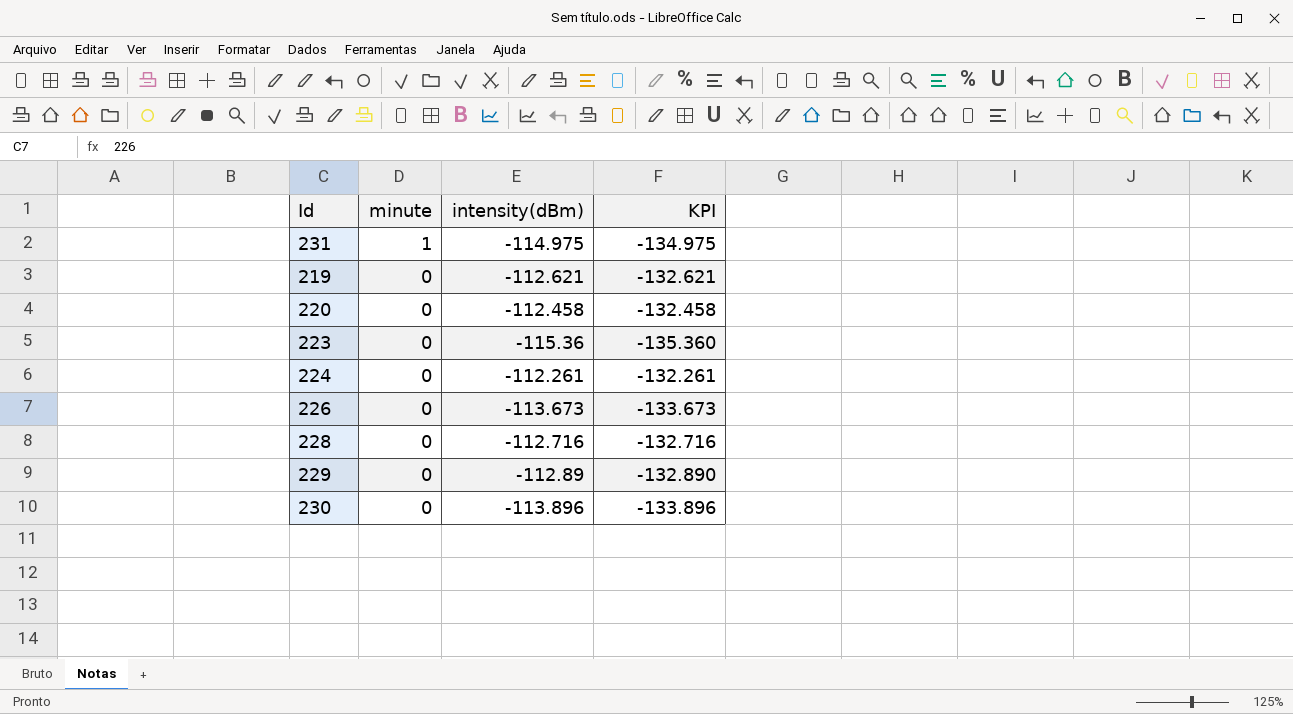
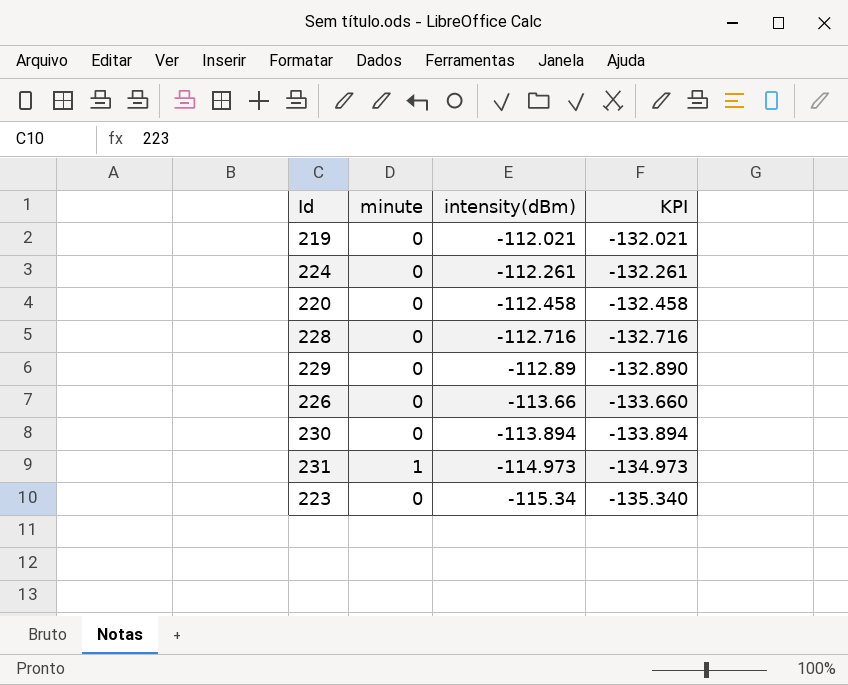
row order: minute descending -> intensity(dBm) descending
219 | intensity(dBm): -112.621 -> -112.021
219 | KPI: -132.621 -> -132.021
226 | intensity(dBm): -113.673 -> -113.66
226 | KPI: -133.673 -> -133.660
230 | intensity(dBm): -113.896 -> -113.894
230 | KPI: -133.896 -> -133.894
231 | intensity(dBm): -114.975 -> -114.973
231 | KPI: -134.975 -> -134.973
223 | intensity(dBm): -115.36 -> -115.34
223 | KPI: -135.360 -> -135.340

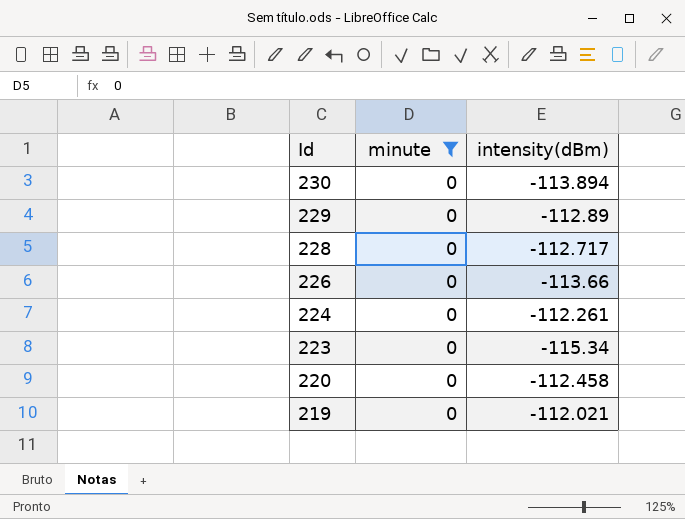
filter: none -> minute = 0
row order: intensity(dBm) descending -> Id descending
column KPI | formula: [intensity(dBm)] - 20 -> none
228 | intensity(dBm): -112.716 -> -112.717

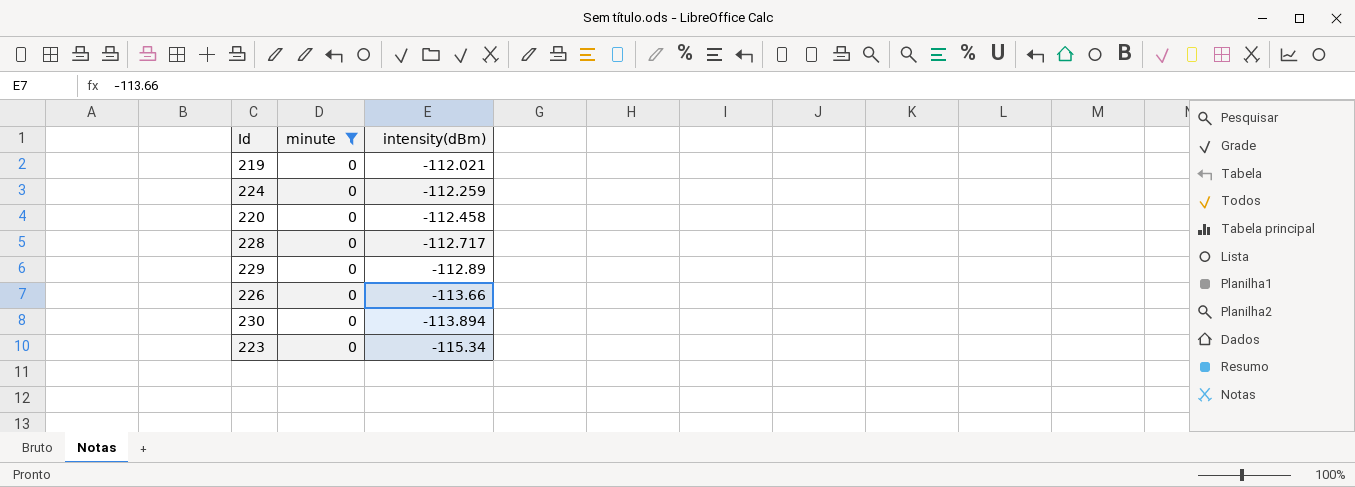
row order: Id descending -> intensity(dBm) descending
224 | intensity(dBm): -112.261 -> -112.259

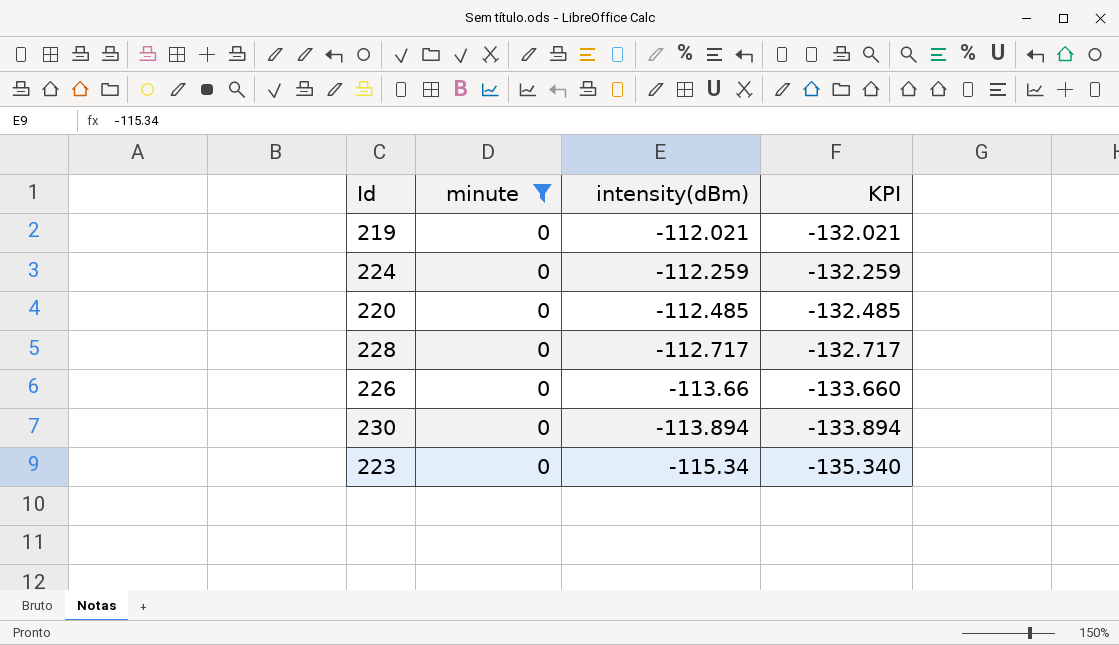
column KPI | formula: none -> [intensity(dBm)] - 20
row 229: 0 | -112.89 -> none
220 | intensity(dBm): -112.458 -> -112.485

